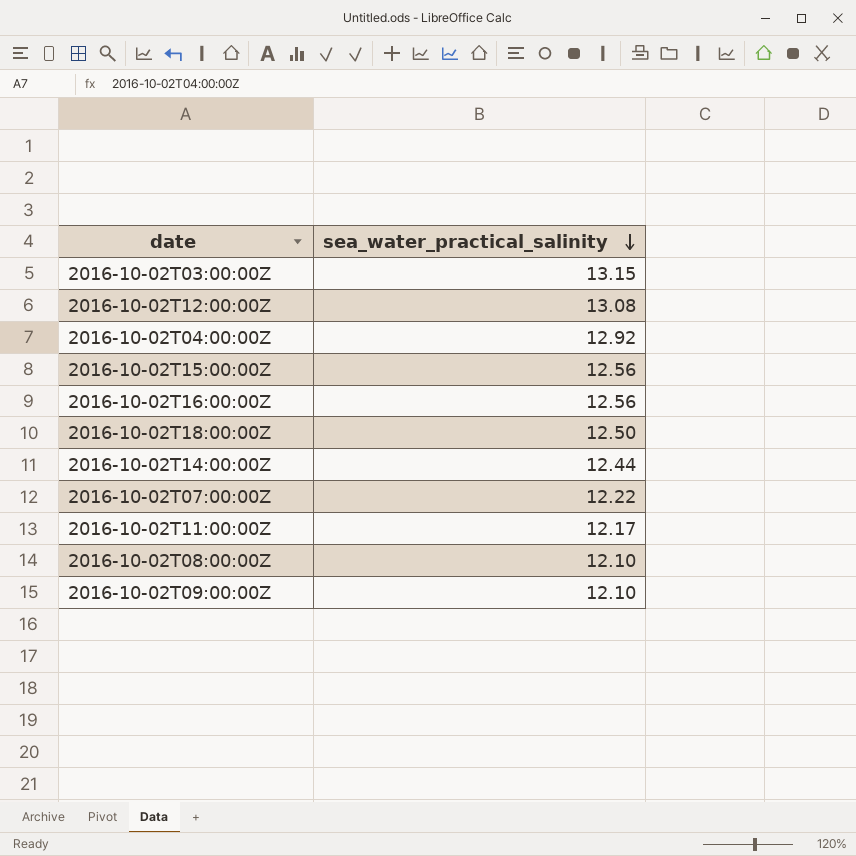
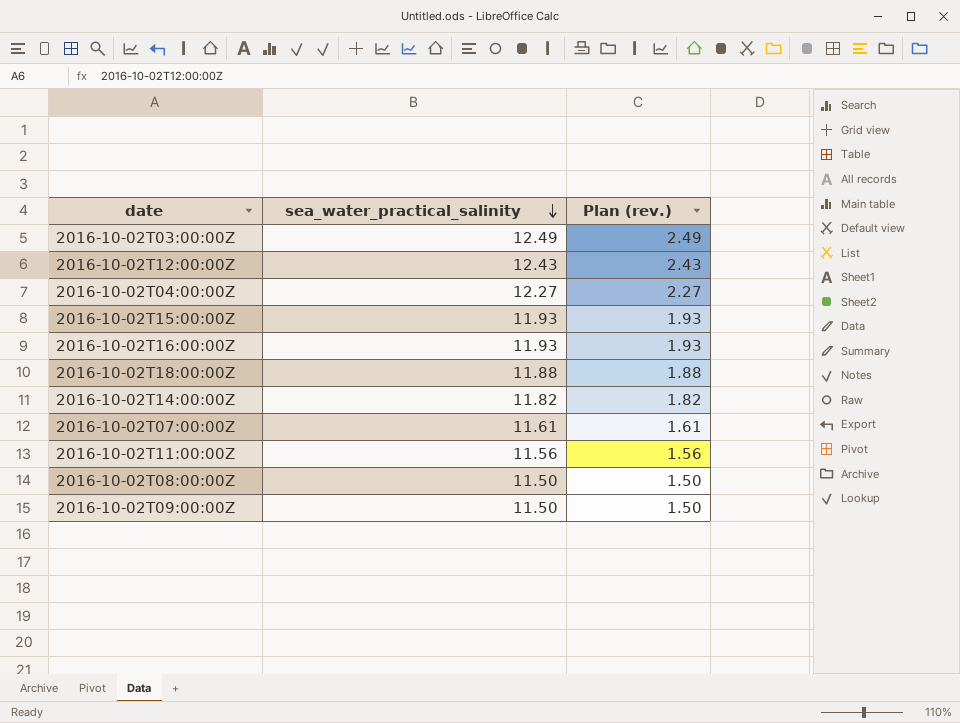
column Plan (rev.) | formula: none -> [sea_water_practical_salinity] - 10
2016-10-02T03:00:00Z | sea_water_practical_salinity: 13.15 -> 12.49
2016-10-02T12:00:00Z | sea_water_practical_salinity: 13.08 -> 12.43
2016-10-02T04:00:00Z | sea_water_practical_salinity: 12.92 -> 12.27
2016-10-02T15:00:00Z | sea_water_practical_salinity: 12.56 -> 11.93
2016-10-02T16:00:00Z | sea_water_practical_salinity: 12.56 -> 11.93
2016-10-02T18:00:00Z | sea_water_practical_salinity: 12.50 -> 11.88
2016-10-02T14:00:00Z | sea_water_practical_salinity: 12.44 -> 11.82
2016-10-02T07:00:00Z | sea_water_practical_salinity: 12.22 -> 11.61
2016-10-02T11:00:00Z | sea_water_practical_salinity: 12.17 -> 11.56
2016-10-02T08:00:00Z | sea_water_practical_salinity: 12.10 -> 11.50
2016-10-02T09:00:00Z | sea_water_practical_salinity: 12.10 -> 11.50

